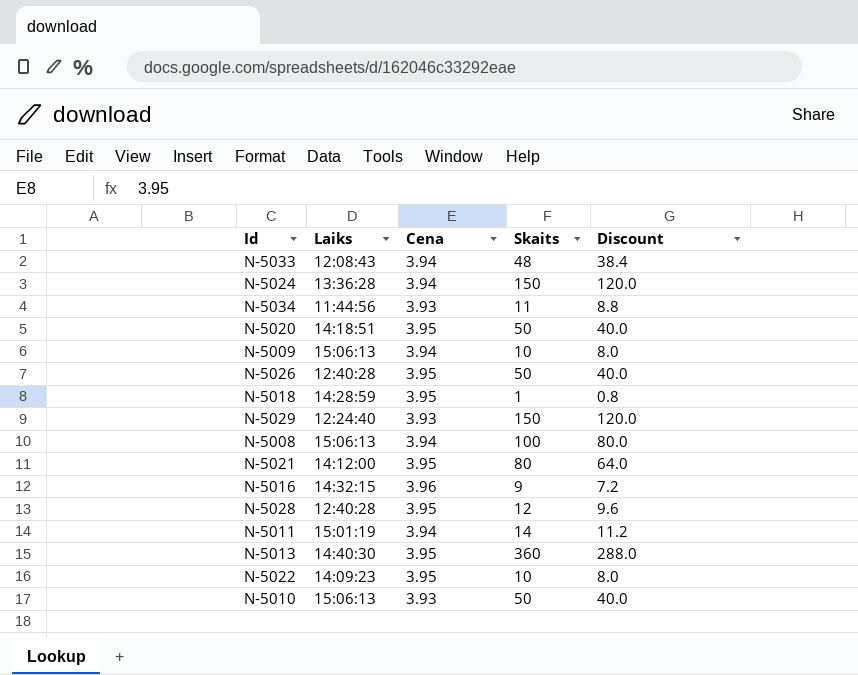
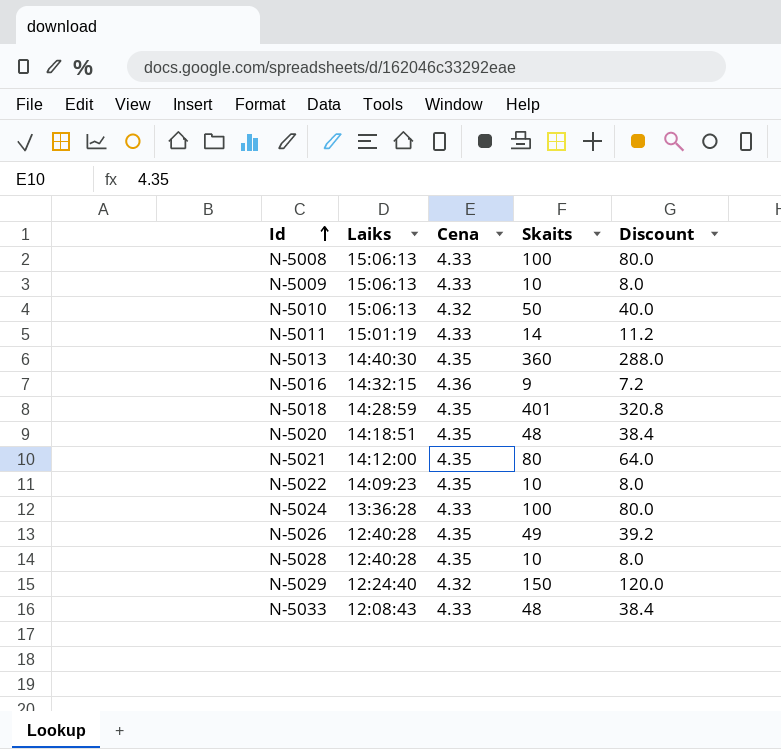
row order: none -> Id ascending
row N-5034: 11:44:56 | 3.93 | 11 | 8.8 -> none
N-5008 | Cena: 3.94 -> 4.33
N-5009 | Cena: 3.94 -> 4.33
N-5010 | Cena: 3.93 -> 4.32
N-5011 | Cena: 3.94 -> 4.33
N-5013 | Cena: 3.95 -> 4.35
N-5016 | Cena: 3.96 -> 4.36
N-5018 | Cena: 3.95 -> 4.35
N-5018 | Skaits: 1 -> 401
N-5018 | Discount: 0.8 -> 320.8
N-5020 | Cena: 3.95 -> 4.35
N-5020 | Skaits: 50 -> 48
N-5020 | Discount: 40.0 -> 38.4
N-5021 | Cena: 3.95 -> 4.35
N-5022 | Cena: 3.95 -> 4.35
N-5024 | Cena: 3.94 -> 4.33
N-5024 | Skaits: 150 -> 100
N-5024 | Discount: 120.0 -> 80.0
N-5026 | Cena: 3.95 -> 4.35
N-5026 | Skaits: 50 -> 49
N-5026 | Discount: 40.0 -> 39.2
N-5028 | Cena: 3.95 -> 4.35
N-5028 | Skaits: 12 -> 10
N-5028 | Discount: 9.6 -> 8.0
N-5029 | Cena: 3.93 -> 4.32
N-5033 | Cena: 3.94 -> 4.33

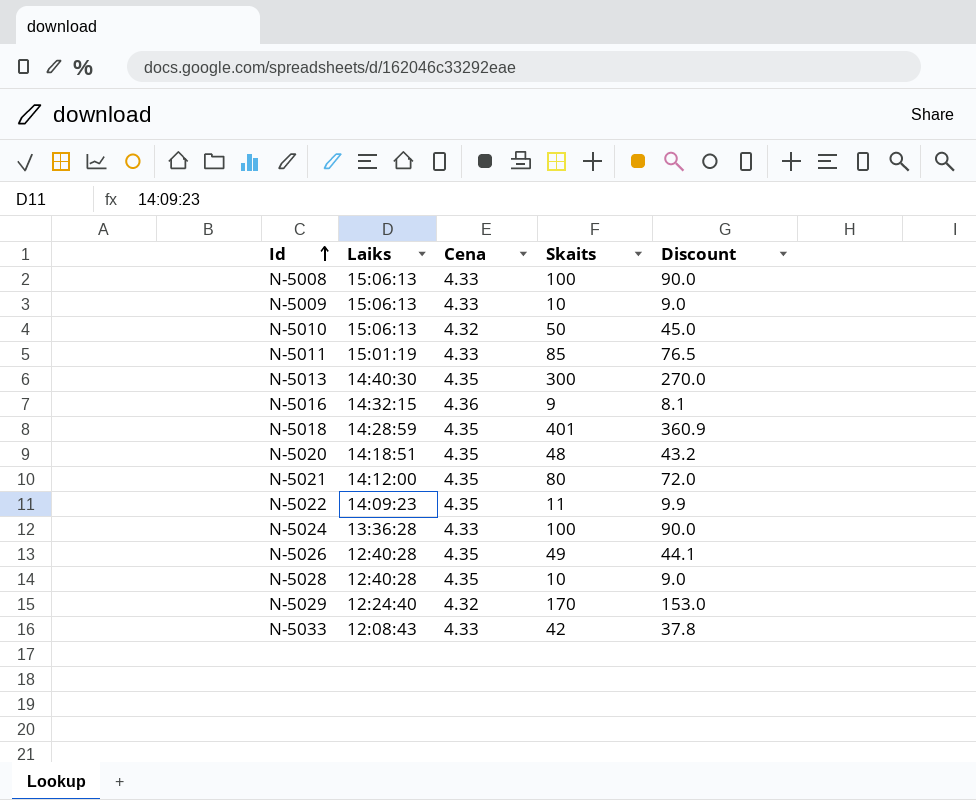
column Discount | formula: [Skaits] * 0.8 -> [Skaits] * 0.9
N-5011 | Skaits: 14 -> 85
N-5013 | Skaits: 360 -> 300
N-5022 | Skaits: 10 -> 11
N-5029 | Skaits: 150 -> 170
N-5033 | Skaits: 48 -> 42

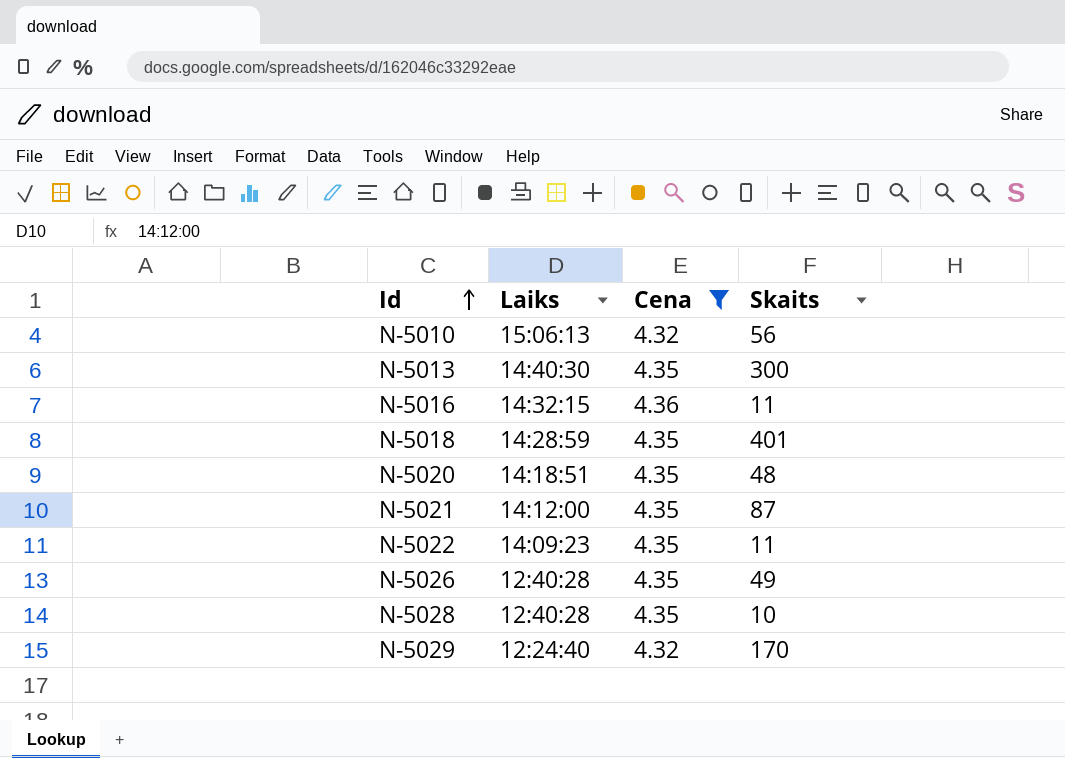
filter: none -> Cena != 4.33
column Discount | formula: [Skaits] * 0.9 -> none
N-5010 | Skaits: 50 -> 56
N-5016 | Skaits: 9 -> 11
N-5021 | Skaits: 80 -> 87

